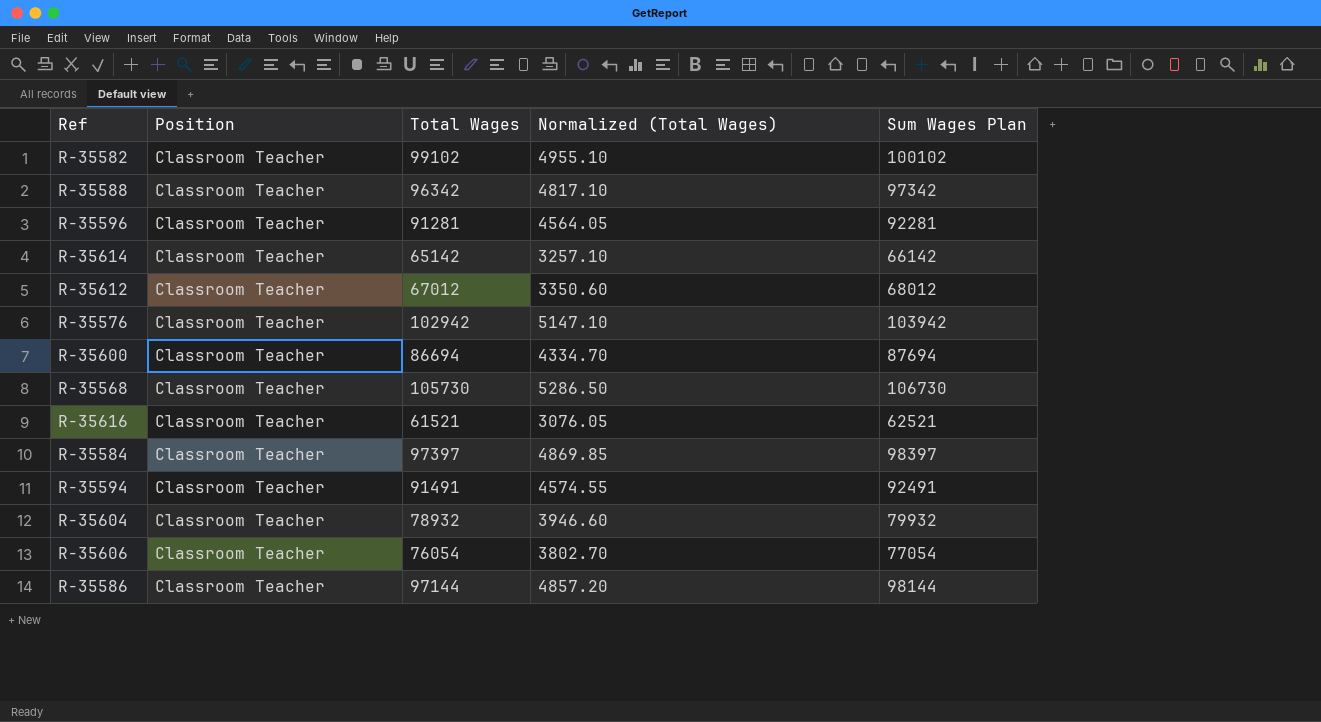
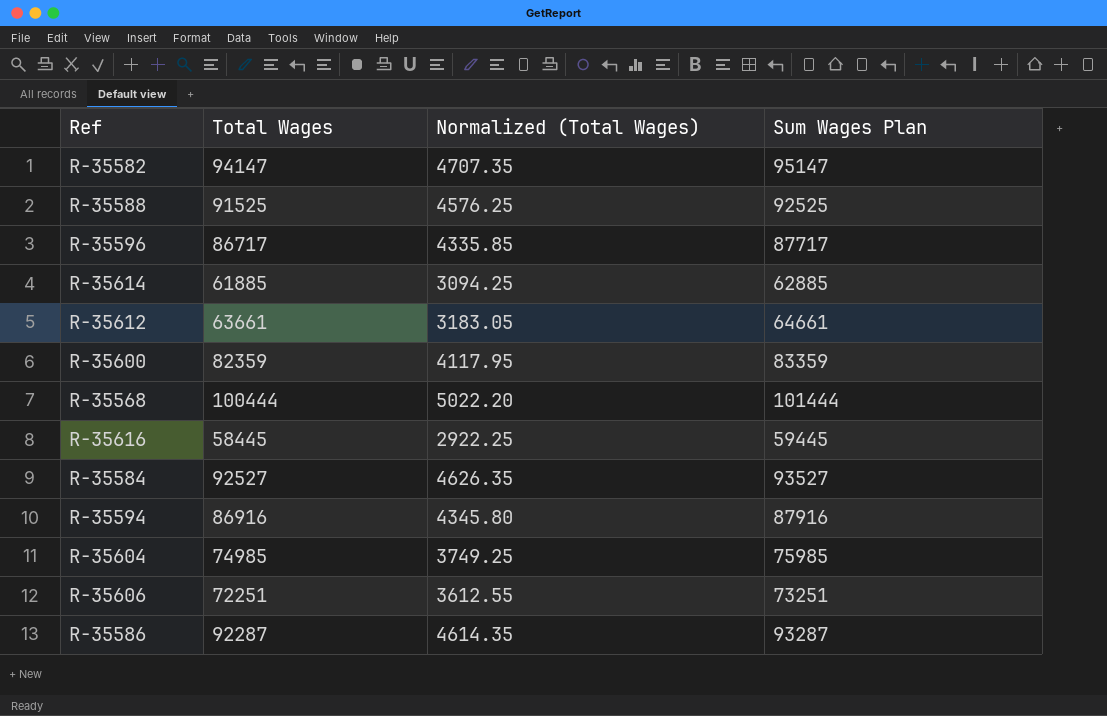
column Position | position: 2 -> none
row R-35576: Classroom Teacher | 102942 | 5147.10 | 103942 -> none
R-35582 | Total Wages: 99102 -> 94147
R-35582 | Normalized (Total Wages): 4955.10 -> 4707.35
R-35582 | Sum Wages Plan: 100102 -> 95147
R-35588 | Total Wages: 96342 -> 91525
R-35588 | Normalized (Total Wages): 4817.10 -> 4576.25
R-35588 | Sum Wages Plan: 97342 -> 92525
R-35596 | Total Wages: 91281 -> 86717
R-35596 | Normalized (Total Wages): 4564.05 -> 4335.85
R-35596 | Sum Wages Plan: 92281 -> 87717
R-35614 | Total Wages: 65142 -> 61885
R-35614 | Normalized (Total Wages): 3257.10 -> 3094.25
R-35614 | Sum Wages Plan: 66142 -> 62885
R-35612 | Total Wages: 67012 -> 63661
R-35612 | Normalized (Total Wages): 3350.60 -> 3183.05
R-35612 | Sum Wages Plan: 68012 -> 64661
R-35600 | Total Wages: 86694 -> 82359
R-35600 | Normalized (Total Wages): 4334.70 -> 4117.95
R-35600 | Sum Wages Plan: 87694 -> 83359
R-35568 | Total Wages: 105730 -> 100444
R-35568 | Normalized (Total Wages): 5286.50 -> 5022.20
R-35568 | Sum Wages Plan: 106730 -> 101444
R-35616 | Total Wages: 61521 -> 58445
R-35616 | Normalized (Total Wages): 3076.05 -> 2922.25
R-35616 | Sum Wages Plan: 62521 -> 59445
R-35584 | Total Wages: 97397 -> 92527
R-35584 | Normalized (Total Wages): 4869.85 -> 4626.35
R-35584 | Sum Wages Plan: 98397 -> 93527
R-35594 | Total Wages: 91491 -> 86916
R-35594 | Normalized (Total Wages): 4574.55 -> 4345.80
R-35594 | Sum Wages Plan: 92491 -> 87916
R-35604 | Total Wages: 78932 -> 74985
R-35604 | Normalized (Total Wages): 3946.60 -> 3749.25
R-35604 | Sum Wages Plan: 79932 -> 75985
R-35606 | Total Wages: 76054 -> 72251
R-35606 | Normalized (Total Wages): 3802.70 -> 3612.55
R-35606 | Sum Wages Plan: 77054 -> 73251
R-35586 | Total Wages: 97144 -> 92287
R-35586 | Normalized (Total Wages): 4857.20 -> 4614.35
R-35586 | Sum Wages Plan: 98144 -> 93287

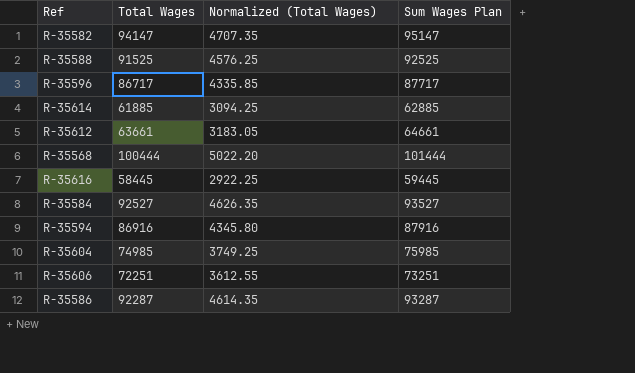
row R-35600: 82359 | 4117.95 | 83359 -> none

